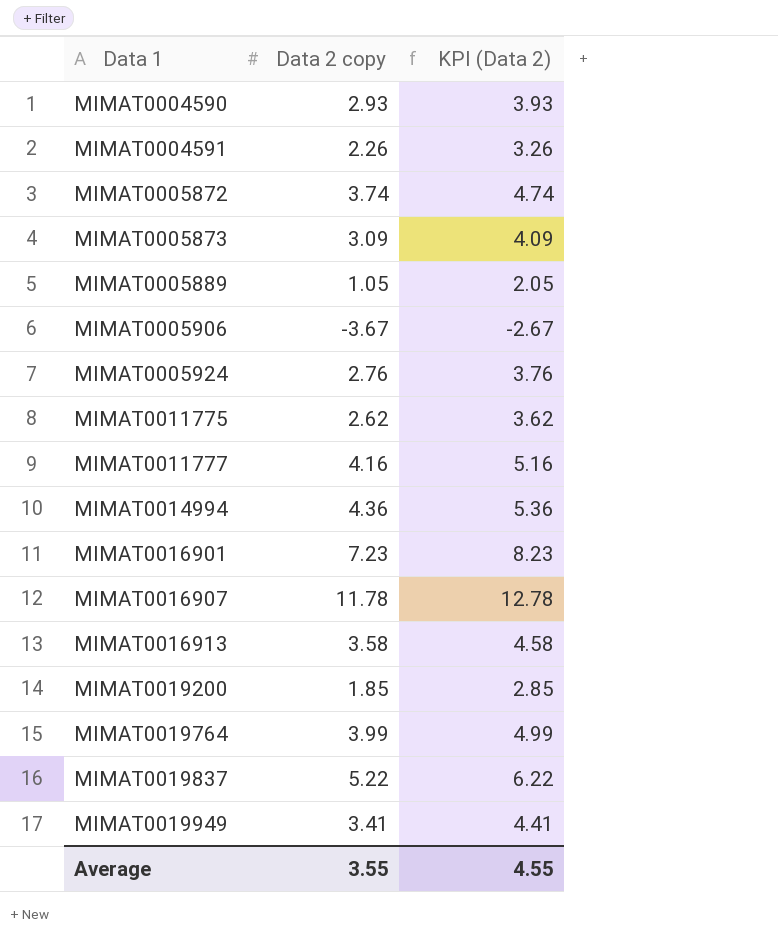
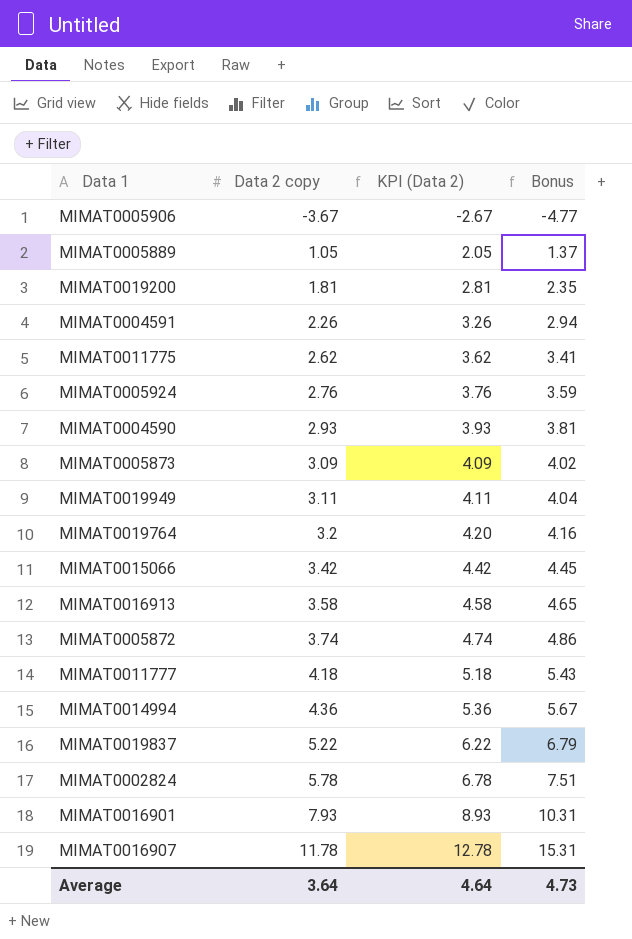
row order: Data 1 ascending -> Data 2 copy ascending
column Bonus | formula: none -> [Data 2 copy] * 1.3
MIMAT0019200 | Data 2 copy: 1.85 -> 1.81
MIMAT0019200 | KPI (Data 2): 2.85 -> 2.81
MIMAT0019949 | Data 2 copy: 3.41 -> 3.11
MIMAT0019949 | KPI (Data 2): 4.41 -> 4.11
MIMAT0019764 | Data 2 copy: 3.99 -> 3.2
MIMAT0019764 | KPI (Data 2): 4.99 -> 4.20
row MIMAT0015066: none -> 3.42 | 4.42 | 4.45
MIMAT0011777 | Data 2 copy: 4.16 -> 4.18
MIMAT0011777 | KPI (Data 2): 5.16 -> 5.18
row MIMAT0002824: none -> 5.78 | 6.78 | 7.51
MIMAT0016901 | Data 2 copy: 7.23 -> 7.93
MIMAT0016901 | KPI (Data 2): 8.23 -> 8.93
Average | Data 2 copy: 3.55 -> 3.64
Average | KPI (Data 2): 4.55 -> 4.64

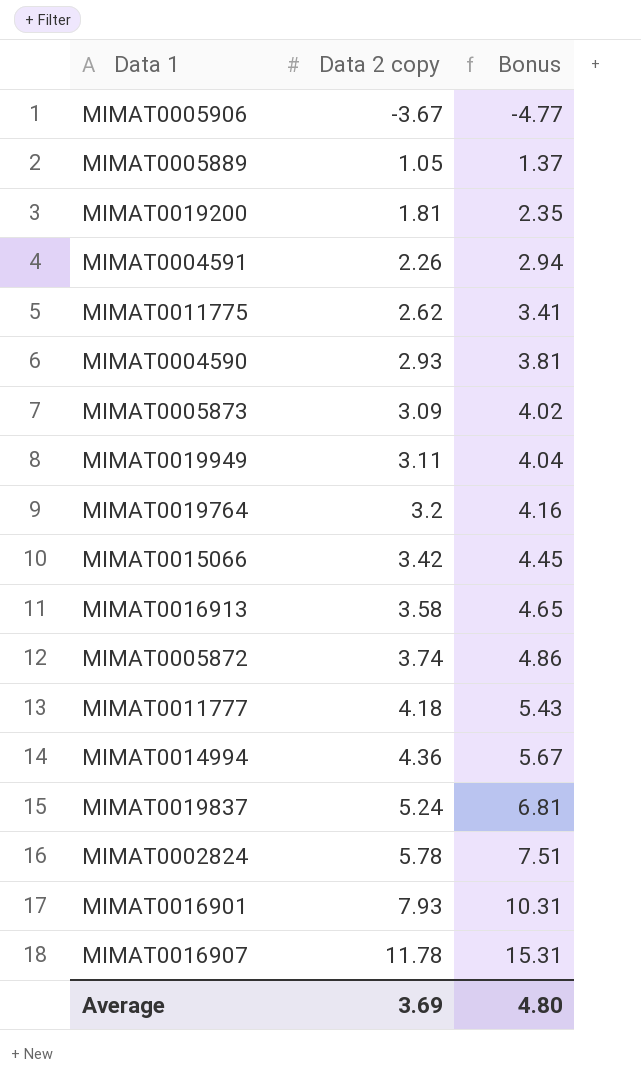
column KPI (Data 2) | formula: [Data 2 copy] + 1 -> none
row MIMAT0005924: 2.76 | 3.76 | 3.59 -> none
MIMAT0019837 | Data 2 copy: 5.22 -> 5.24
MIMAT0019837 | Bonus: 6.79 -> 6.81
Average | Data 2 copy: 3.64 -> 3.69
Average | Bonus: 4.73 -> 4.80

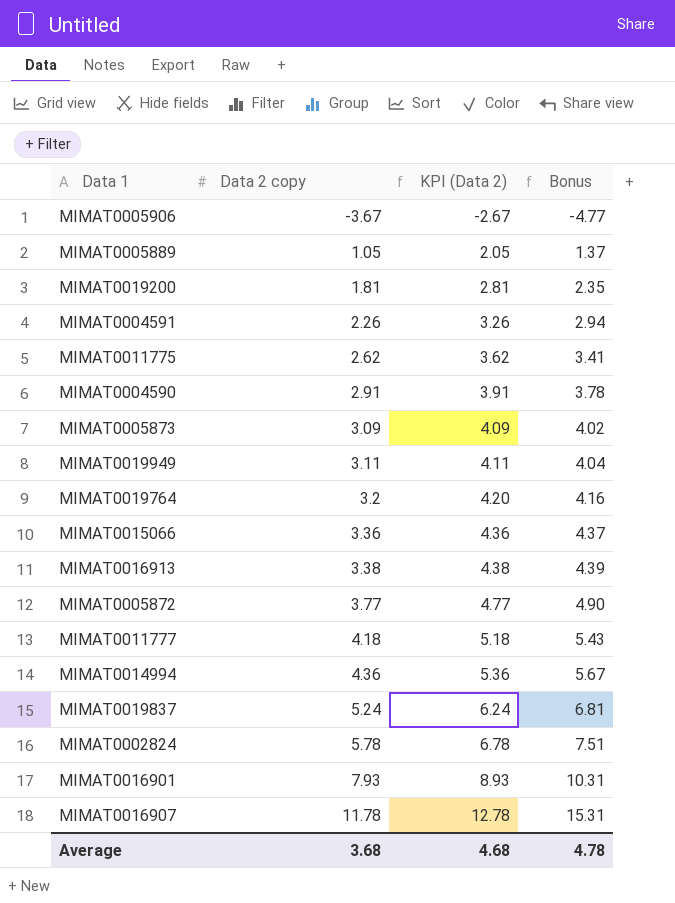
column KPI (Data 2) | formula: none -> [Data 2 copy] + 1
MIMAT0004590 | Data 2 copy: 2.93 -> 2.91
MIMAT0004590 | Bonus: 3.81 -> 3.78
MIMAT0015066 | Data 2 copy: 3.42 -> 3.36
MIMAT0015066 | Bonus: 4.45 -> 4.37
MIMAT0016913 | Data 2 copy: 3.58 -> 3.38
MIMAT0016913 | Bonus: 4.65 -> 4.39
MIMAT0005872 | Data 2 copy: 3.74 -> 3.77
MIMAT0005872 | Bonus: 4.86 -> 4.90
Average | Data 2 copy: 3.69 -> 3.68
Average | Bonus: 4.80 -> 4.78

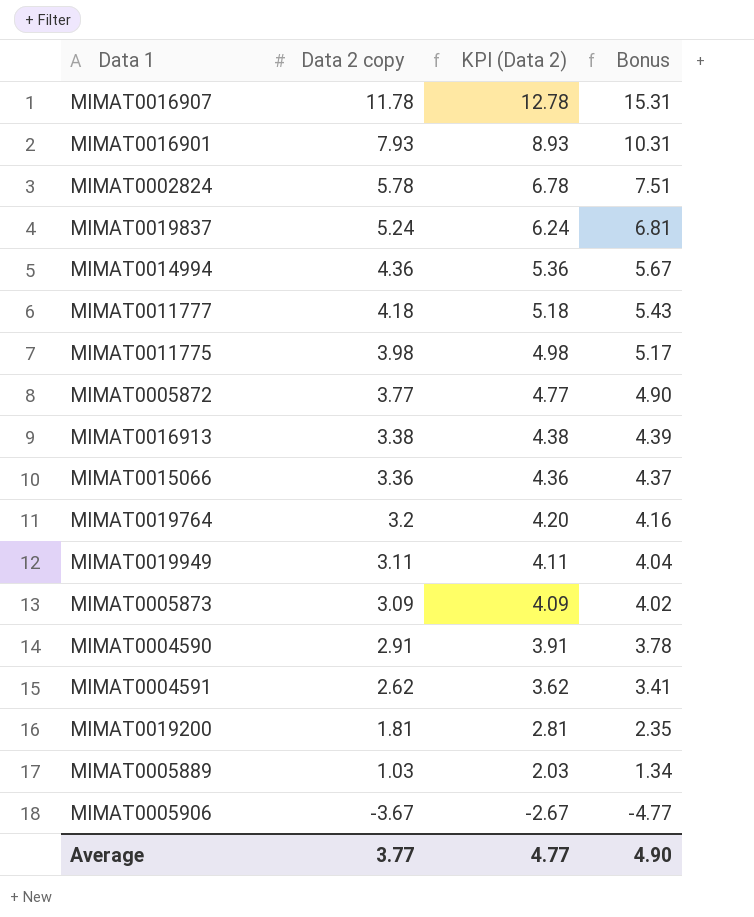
row order: Data 2 copy ascending -> Data 2 copy descending
MIMAT0011775 | Data 2 copy: 2.62 -> 3.98
MIMAT0011775 | KPI (Data 2): 3.62 -> 4.98
MIMAT0011775 | Bonus: 3.41 -> 5.17
MIMAT0004591 | Data 2 copy: 2.26 -> 2.62
MIMAT0004591 | KPI (Data 2): 3.26 -> 3.62
MIMAT0004591 | Bonus: 2.94 -> 3.41
MIMAT0005889 | Data 2 copy: 1.05 -> 1.03
MIMAT0005889 | KPI (Data 2): 2.05 -> 2.03
MIMAT0005889 | Bonus: 1.37 -> 1.34
Average | Data 2 copy: 3.68 -> 3.77
Average | KPI (Data 2): 4.68 -> 4.77
Average | Bonus: 4.78 -> 4.90

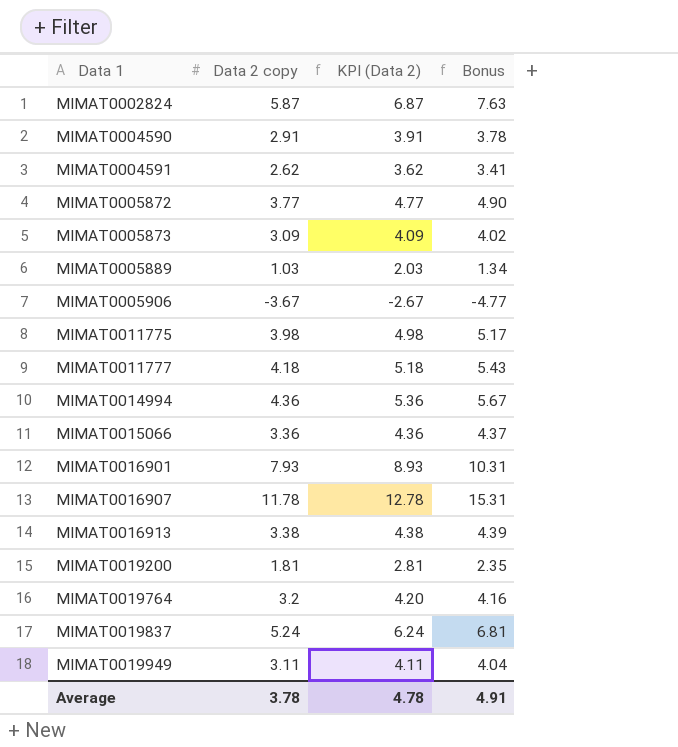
row order: Data 2 copy descending -> Data 1 ascending
MIMAT0002824 | Data 2 copy: 5.78 -> 5.87
MIMAT0002824 | KPI (Data 2): 6.78 -> 6.87
MIMAT0002824 | Bonus: 7.51 -> 7.63
Average | Data 2 copy: 3.77 -> 3.78
Average | KPI (Data 2): 4.77 -> 4.78
Average | Bonus: 4.90 -> 4.91

